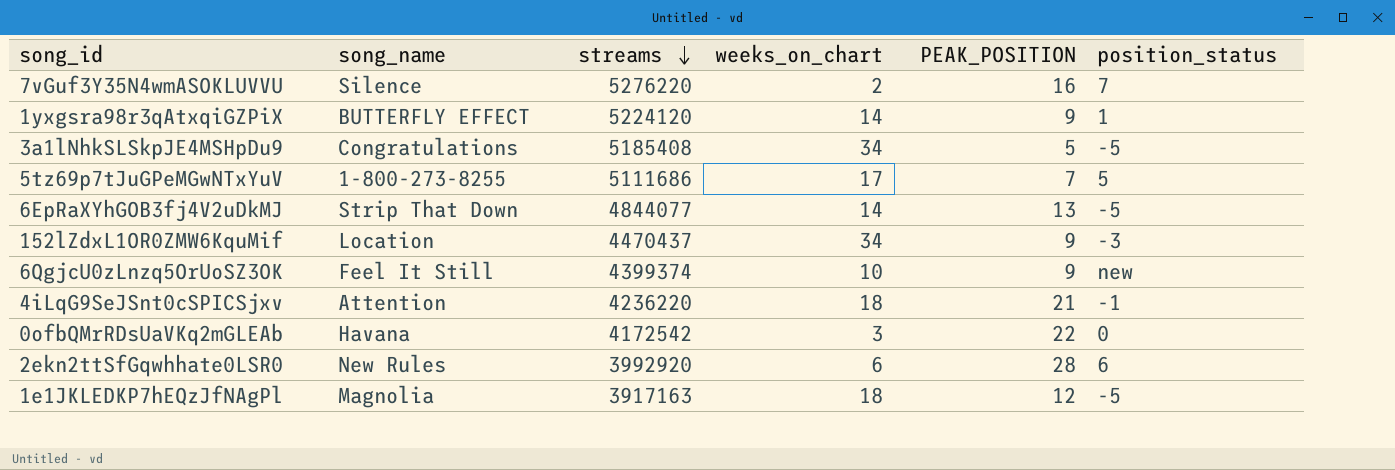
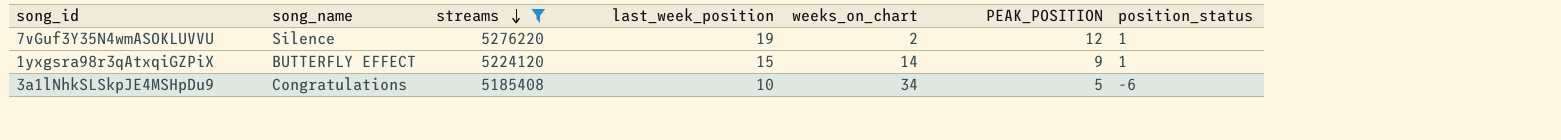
filter: none -> streams >= 5185408
column last_week_position | position: none -> 4
7vGuf3Y35N4wmASOKLUVVU | PEAK_POSITION: 16 -> 12
7vGuf3Y35N4wmASOKLUVVU | position_status: 7 -> 1
3a1lNhkSLSkpJE4MSHpDu9 | position_status: -5 -> -6

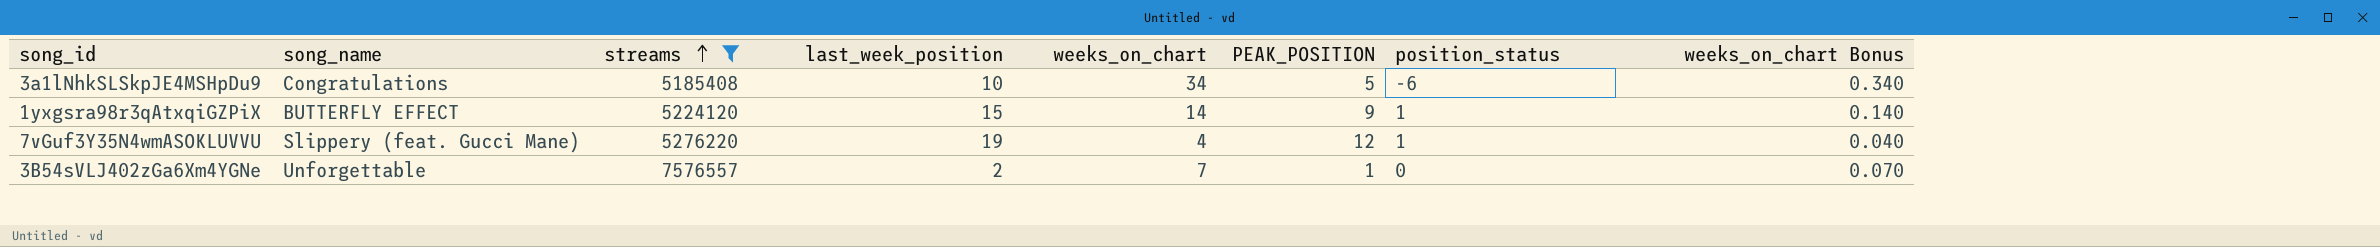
row order: streams descending -> streams ascending
column weeks_on_chart Bonus | formula: none -> [weeks_on_chart] * 0.01
7vGuf3Y35N4wmASOKLUVVU | song_name: Silence -> Slippery (feat. Gucci Mane)
7vGuf3Y35N4wmASOKLUVVU | weeks_on_chart: 2 -> 4
row 3B54sVLJ402zGa6Xm4YGNe: none -> Unforgettable | 7576557 | 2 | 7 | 1 | 0 | 0.070

